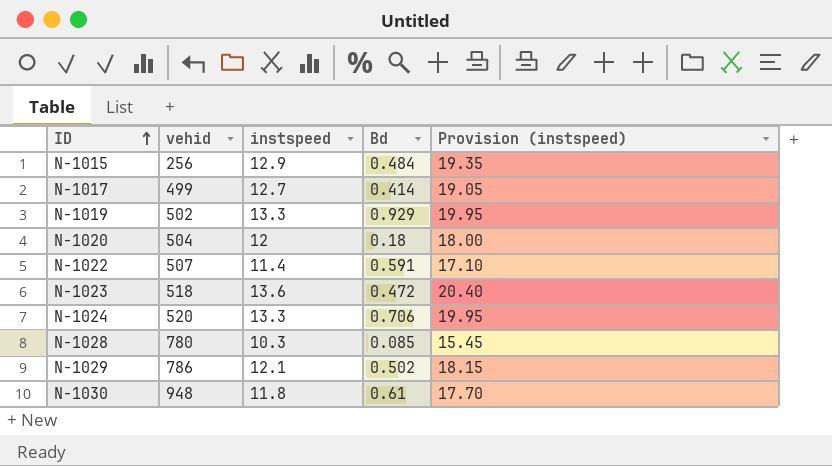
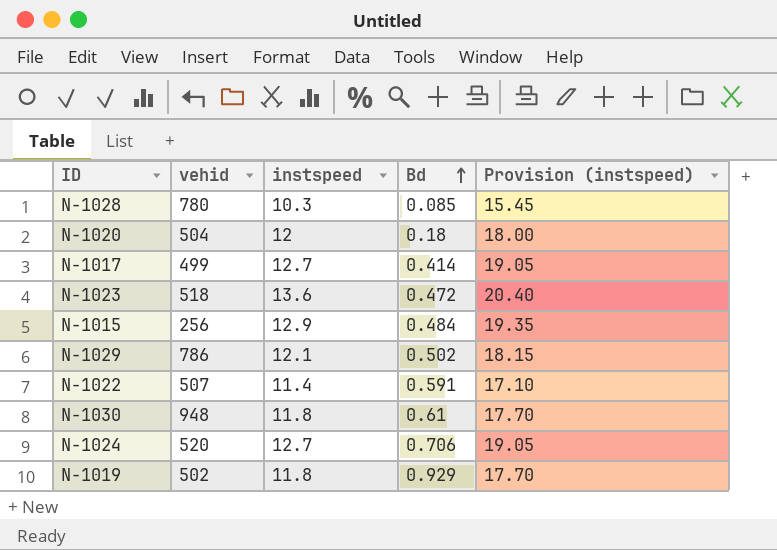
row order: ID ascending -> Bd ascending
N-1024 | instspeed: 13.3 -> 12.7
N-1024 | Provision (instspeed): 19.95 -> 19.05
N-1019 | instspeed: 13.3 -> 11.8
N-1019 | Provision (instspeed): 19.95 -> 17.70

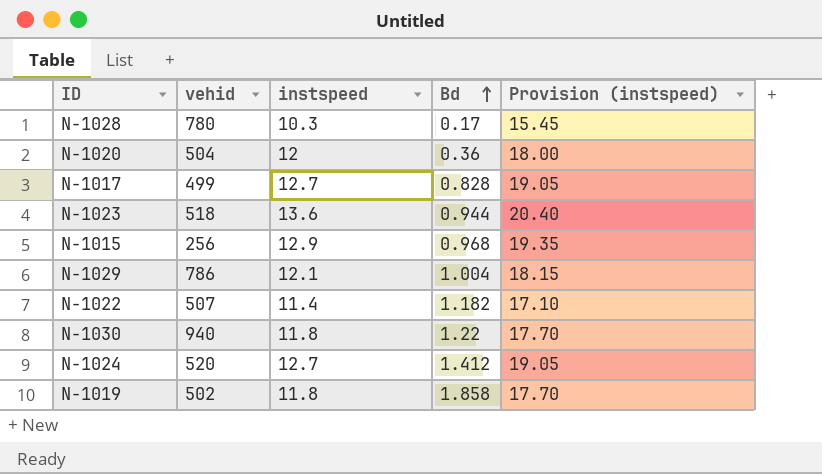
N-1028 | Bd: 0.085 -> 0.17
N-1020 | Bd: 0.18 -> 0.36
N-1017 | Bd: 0.414 -> 0.828
N-1023 | Bd: 0.472 -> 0.944
N-1015 | Bd: 0.484 -> 0.968
N-1029 | Bd: 0.502 -> 1.004
N-1022 | Bd: 0.591 -> 1.182
N-1030 | vehid: 948 -> 940
N-1030 | Bd: 0.61 -> 1.22
N-1024 | Bd: 0.706 -> 1.412
N-1019 | Bd: 0.929 -> 1.858

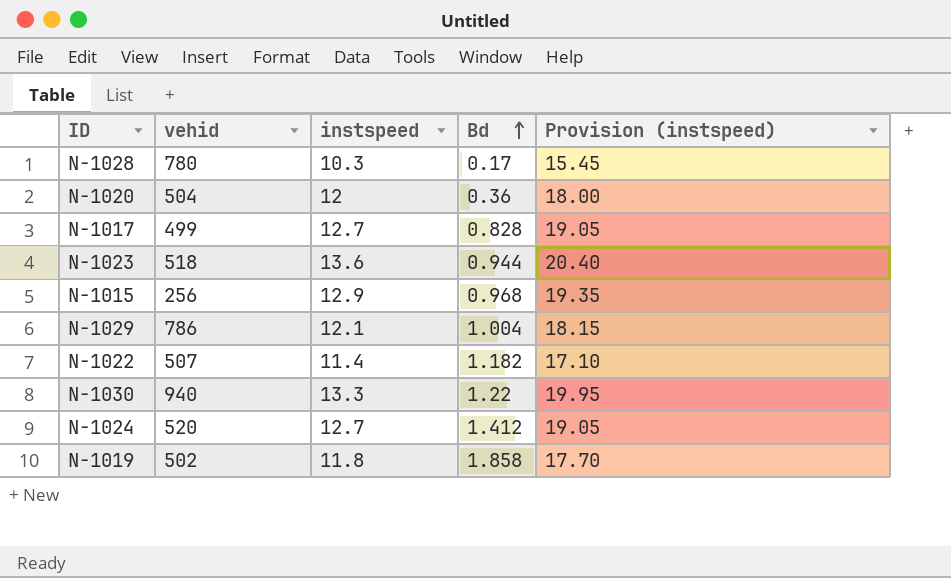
N-1030 | instspeed: 11.8 -> 13.3
N-1030 | Provision (instspeed): 17.70 -> 19.95

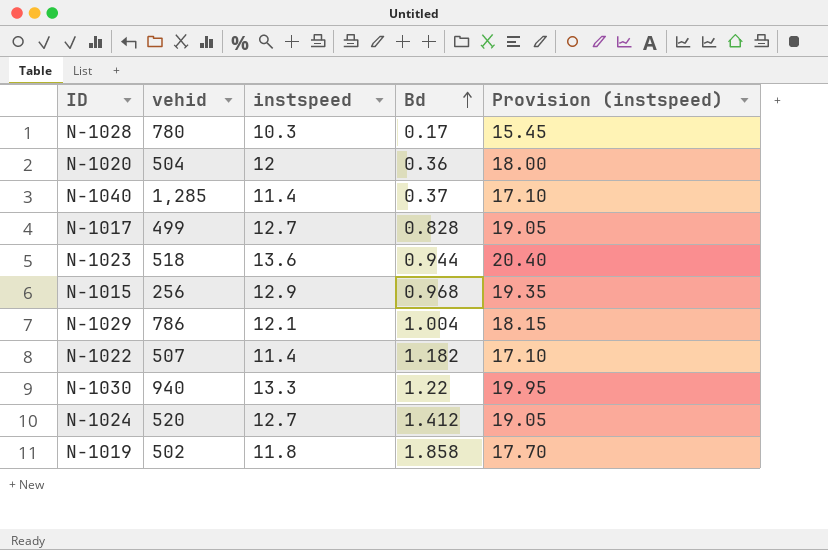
row N-1040: none -> 1,285 | 11.4 | 0.37 | 17.10

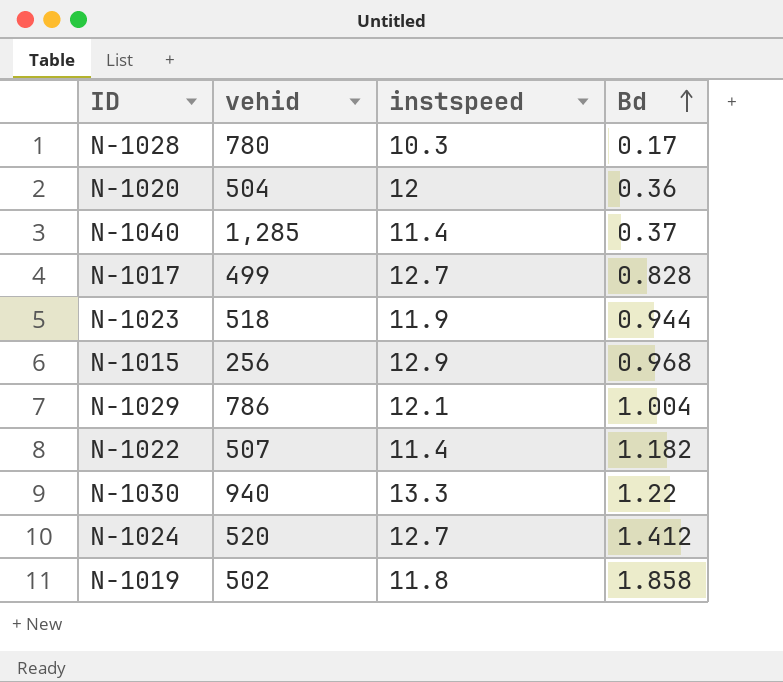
column Provision (instspeed) | formula: [instspeed] * 1.5 -> none
N-1023 | instspeed: 13.6 -> 11.9

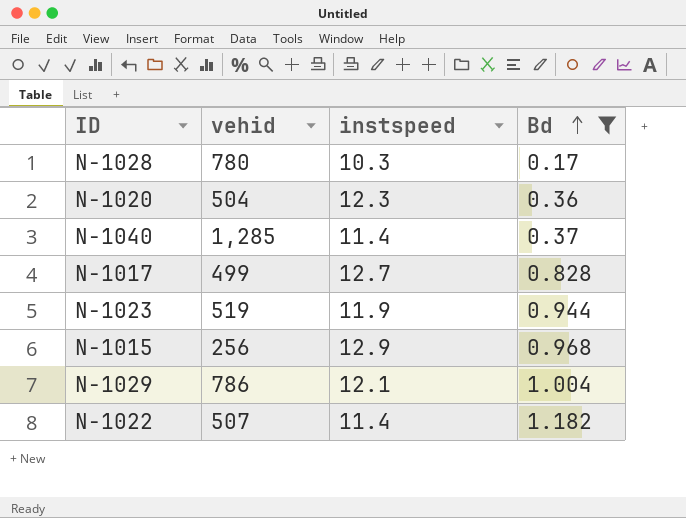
filter: none -> Bd <= 1.182
N-1020 | instspeed: 12 -> 12.3
N-1023 | vehid: 518 -> 519

